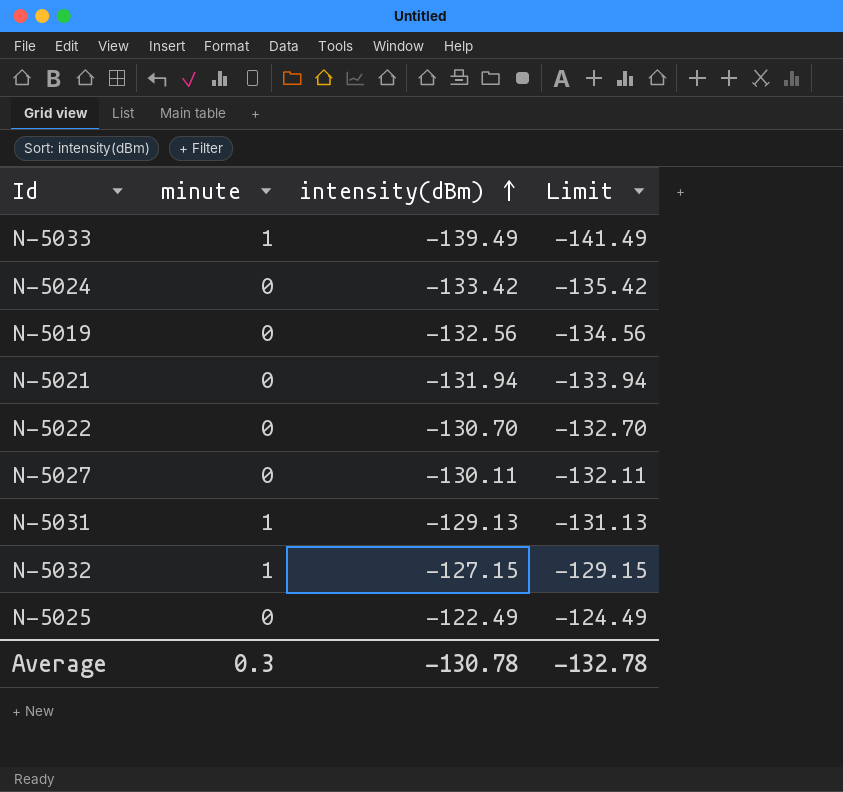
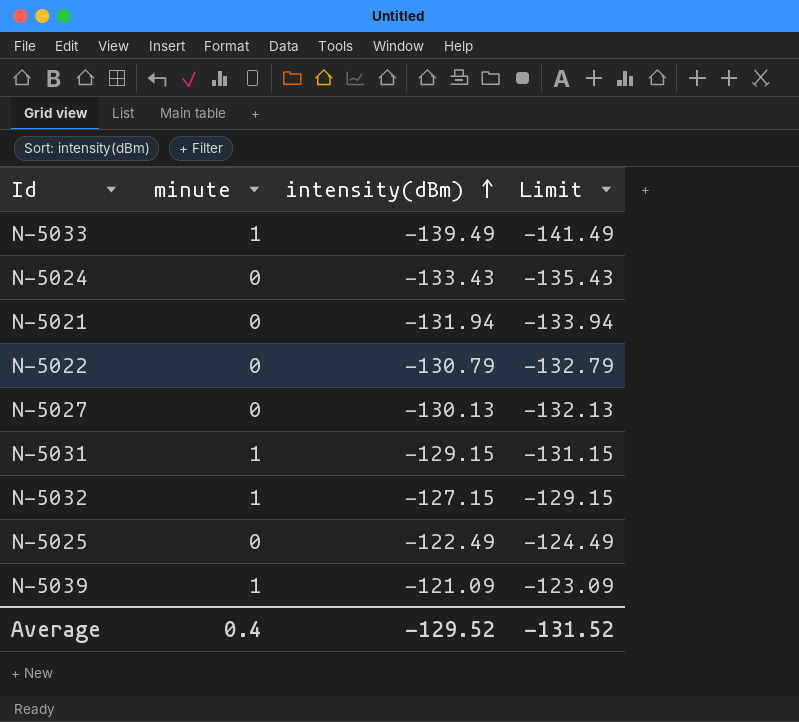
row N-5019: 0 | -132.56 | -134.56 -> none
N-5024 | intensity(dBm): -133.42 -> -133.43
N-5024 | Limit: -135.42 -> -135.43
N-5022 | intensity(dBm): -130.70 -> -130.79
N-5022 | Limit: -132.70 -> -132.79
N-5027 | intensity(dBm): -130.11 -> -130.13
N-5027 | Limit: -132.11 -> -132.13
N-5031 | intensity(dBm): -129.13 -> -129.15
N-5031 | Limit: -131.13 -> -131.15
row N-5039: none -> 1 | -121.09 | -123.09
Average | minute: 0.3 -> 0.4
Average | intensity(dBm): -130.78 -> -129.52
Average | Limit: -132.78 -> -131.52

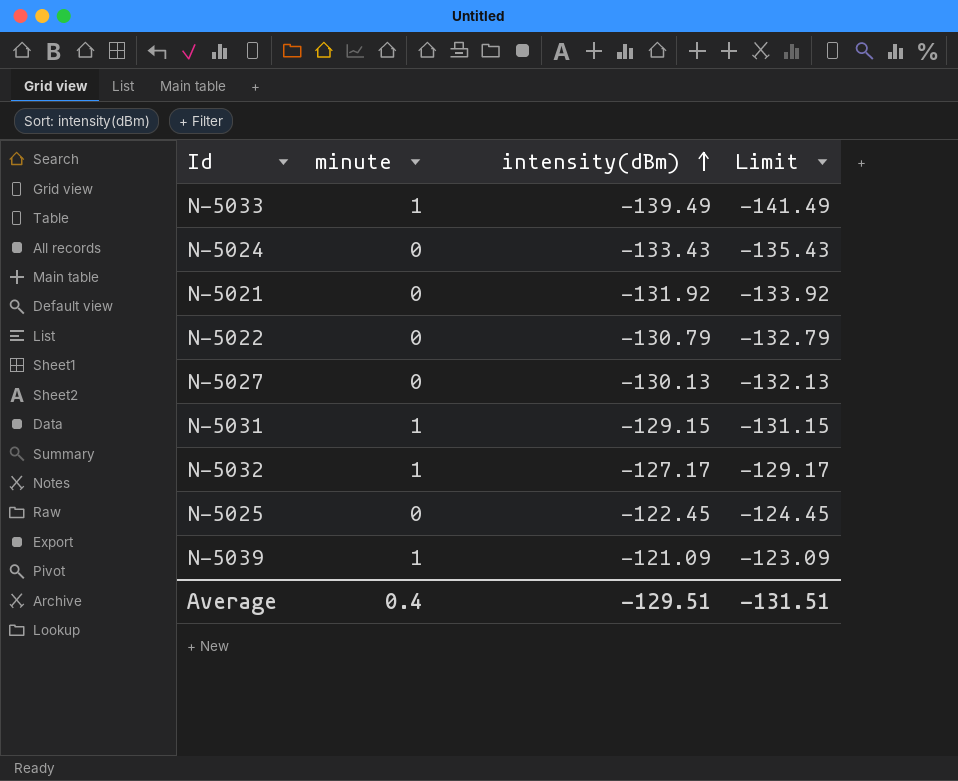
N-5021 | intensity(dBm): -131.94 -> -131.92
N-5021 | Limit: -133.94 -> -133.92
N-5032 | intensity(dBm): -127.15 -> -127.17
N-5032 | Limit: -129.15 -> -129.17
N-5025 | intensity(dBm): -122.49 -> -122.45
N-5025 | Limit: -124.49 -> -124.45
Average | intensity(dBm): -129.52 -> -129.51
Average | Limit: -131.52 -> -131.51

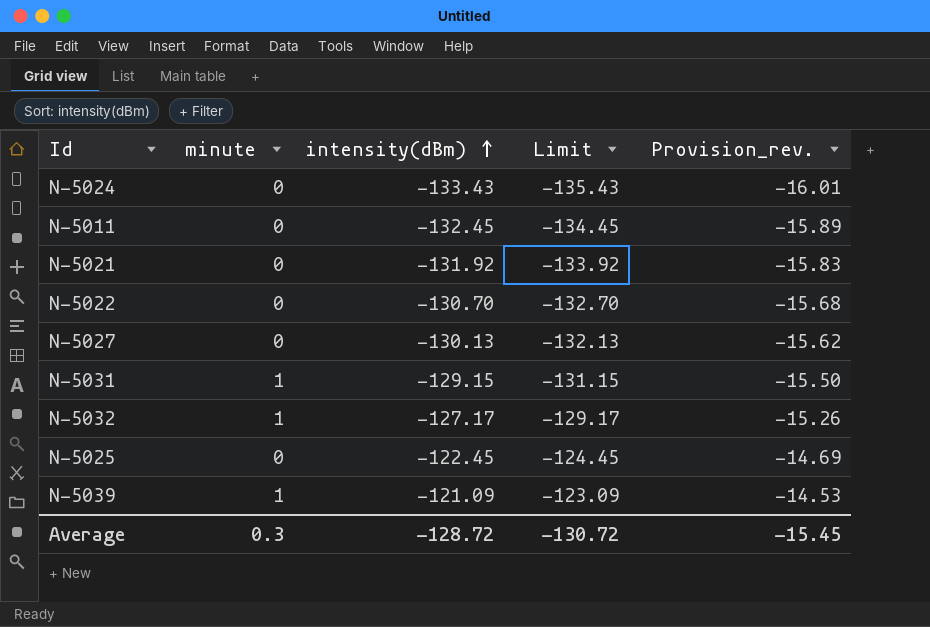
column Provision_rev. | formula: none -> [intensity(dBm)] * 0.12
row N-5033: 1 | -139.49 | -141.49 -> none
row N-5011: none -> 0 | -132.45 | -134.45 | -15.89
N-5022 | intensity(dBm): -130.79 -> -130.70
N-5022 | Limit: -132.79 -> -132.70
Average | minute: 0.4 -> 0.3
Average | intensity(dBm): -129.51 -> -128.72
Average | Limit: -131.51 -> -130.72

